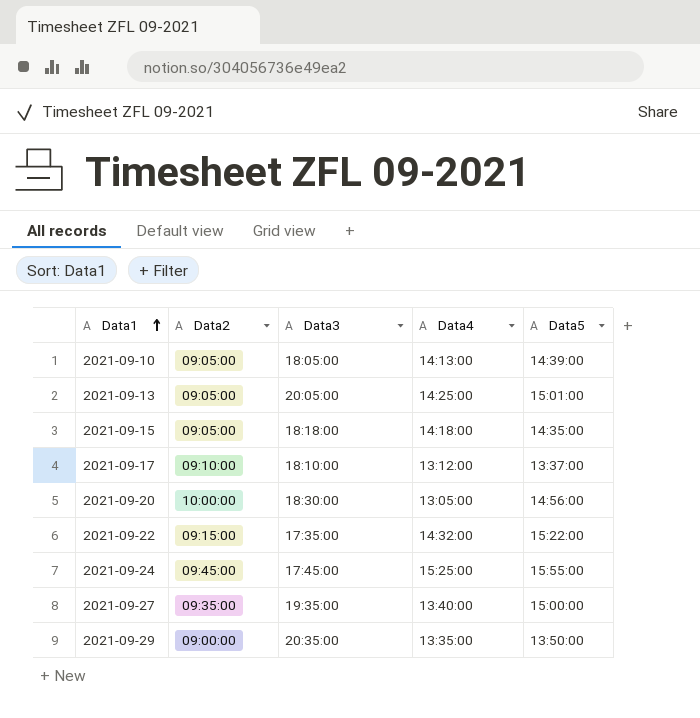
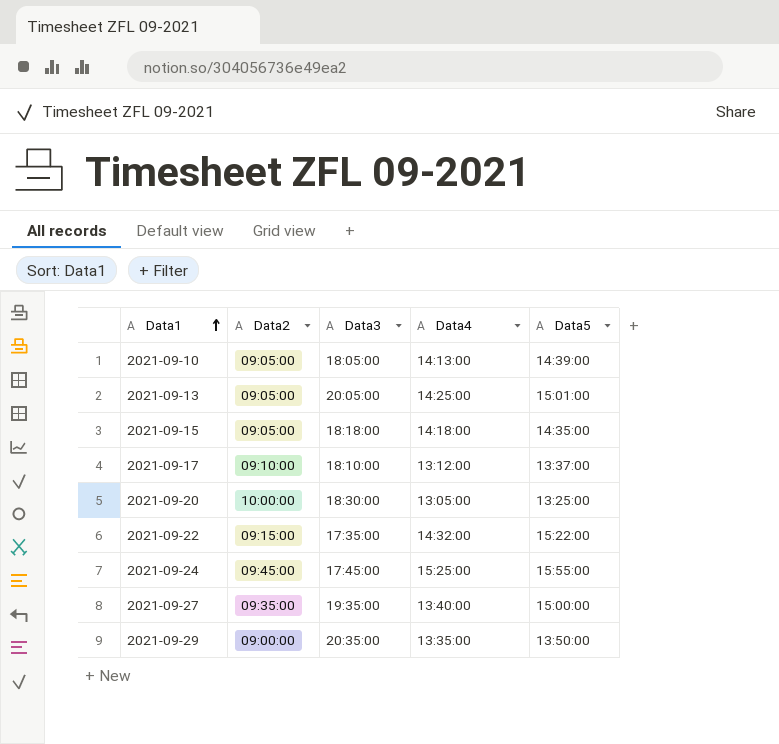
2021-09-20 | Data5: 14:56:00 -> 13:25:00

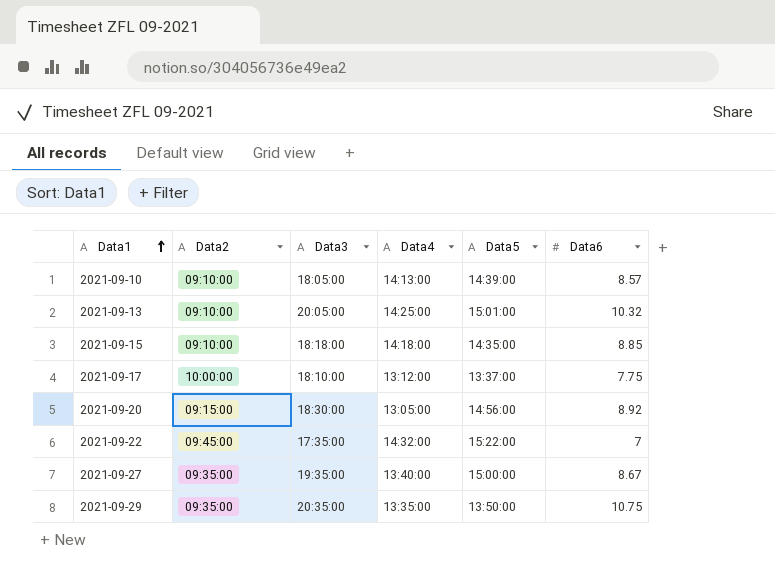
column Data6 | position: none -> 6
row 2021-09-24: 09:45:00 | 17:45:00 | 15:25:00 | 15:55:00 -> none
2021-09-10 | Data2: 09:05:00 -> 09:10:00
2021-09-13 | Data2: 09:05:00 -> 09:10:00
2021-09-15 | Data2: 09:05:00 -> 09:10:00
2021-09-17 | Data2: 09:10:00 -> 10:00:00
2021-09-20 | Data2: 10:00:00 -> 09:15:00
2021-09-20 | Data5: 13:25:00 -> 14:56:00
2021-09-22 | Data2: 09:15:00 -> 09:45:00
2021-09-29 | Data2: 09:00:00 -> 09:35:00

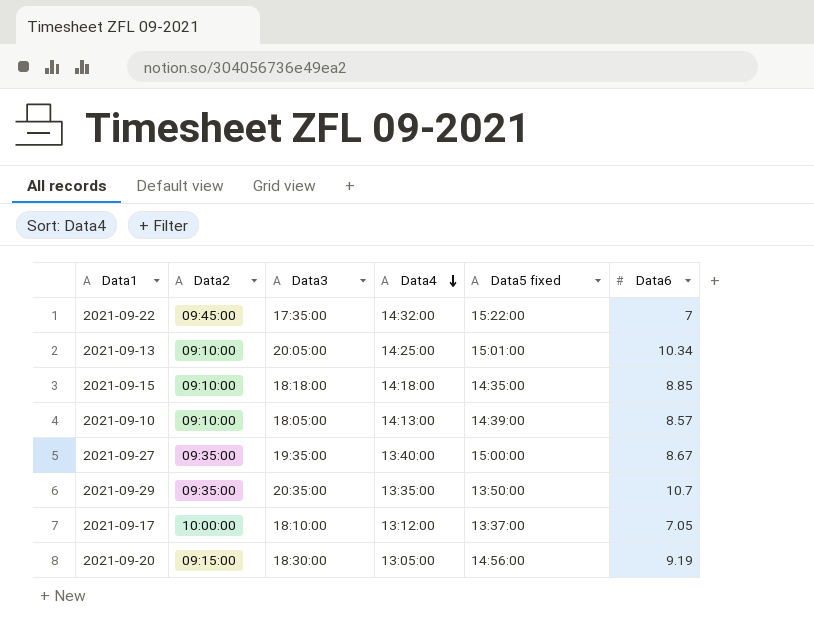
row order: Data1 ascending -> Data4 descending
column name: Data5 -> Data5 fixed
2021-09-13 | Data6: 10.32 -> 10.34
2021-09-29 | Data6: 10.75 -> 10.7
2021-09-17 | Data6: 7.75 -> 7.05
2021-09-20 | Data6: 8.92 -> 9.19

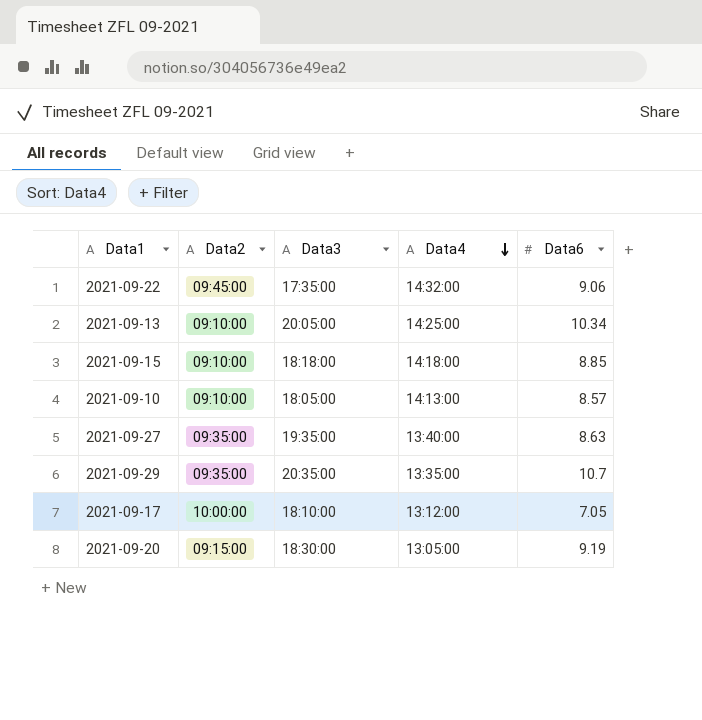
column Data5 fixed | position: 5 -> none
2021-09-22 | Data6: 7 -> 9.06
2021-09-27 | Data6: 8.67 -> 8.63

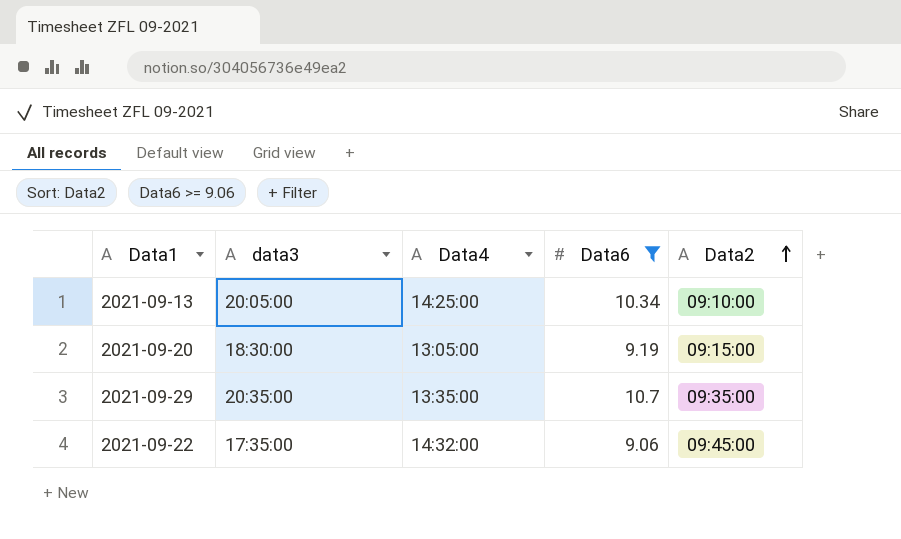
filter: none -> Data6 >= 9.06
row order: Data4 descending -> Data2 ascending
column name: Data3 -> data3
column Data2 | position: 2 -> 5

